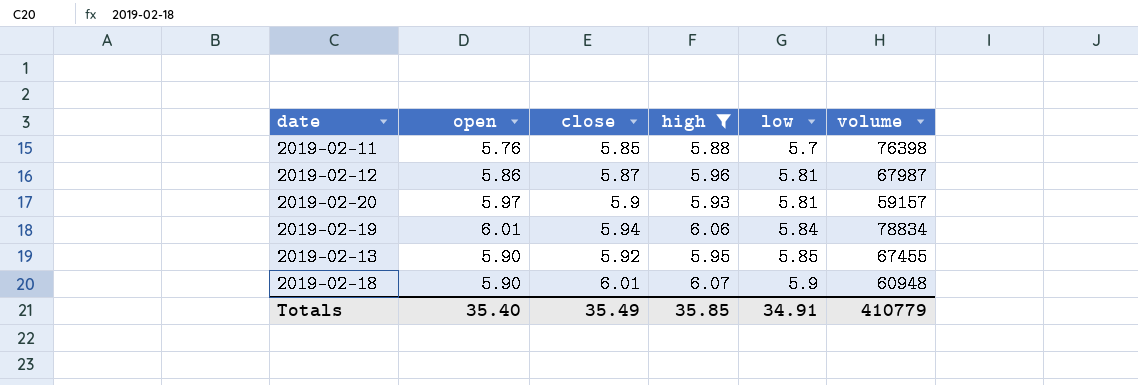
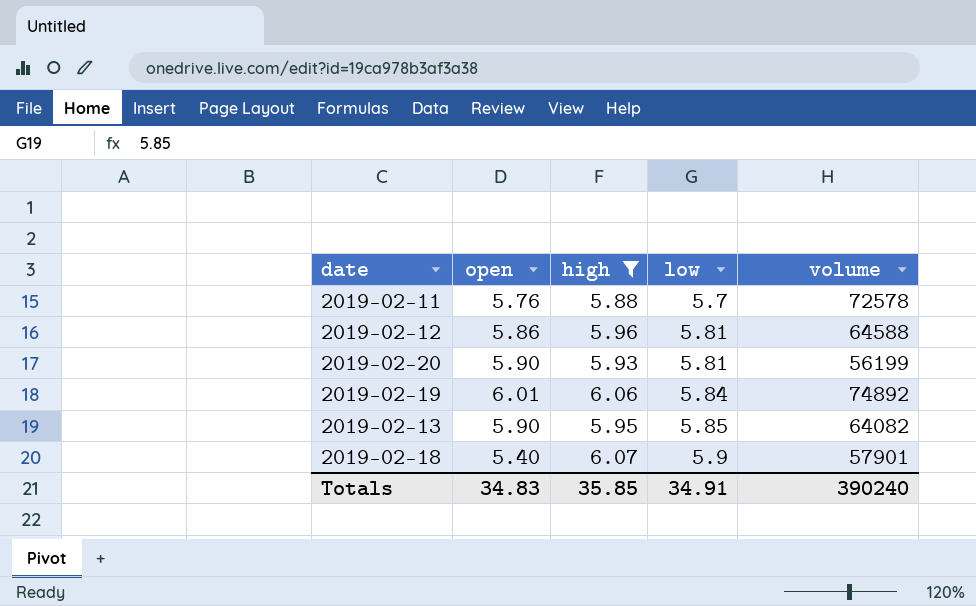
column close | position: 3 -> none
2019-02-11 | volume: 76398 -> 72578
2019-02-12 | volume: 67987 -> 64588
2019-02-20 | open: 5.97 -> 5.90
2019-02-20 | volume: 59157 -> 56199
2019-02-19 | volume: 78834 -> 74892
2019-02-13 | volume: 67455 -> 64082
2019-02-18 | open: 5.90 -> 5.40
2019-02-18 | volume: 60948 -> 57901
Totals | open: 35.40 -> 34.83
Totals | volume: 410779 -> 390240

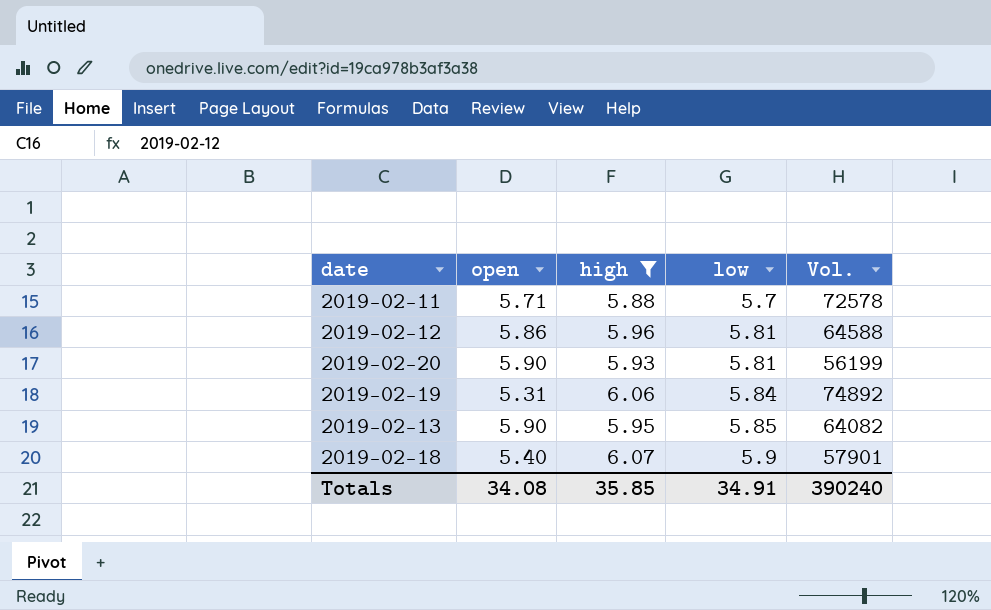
column name: volume -> Vol.
2019-02-11 | open: 5.76 -> 5.71
2019-02-19 | open: 6.01 -> 5.31
Totals | open: 34.83 -> 34.08

